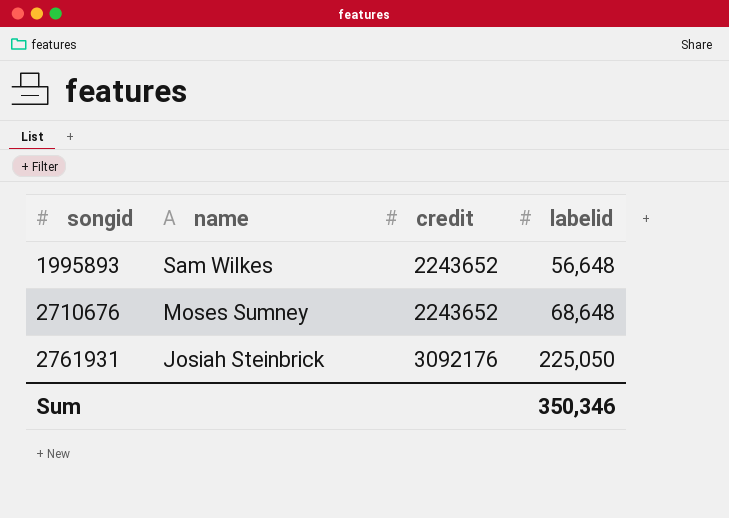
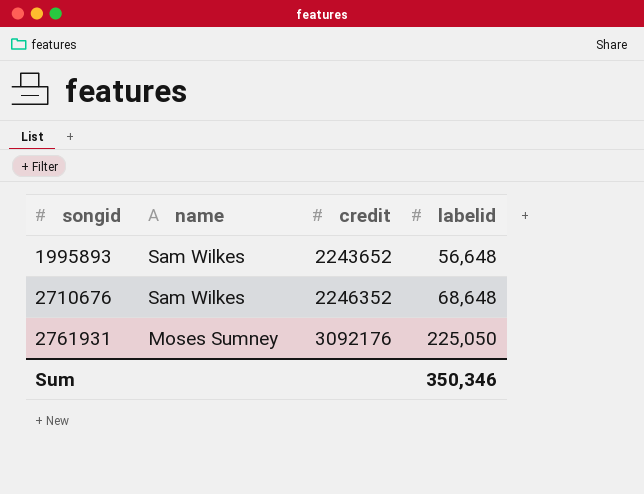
2710676 | name: Moses Sumney -> Sam Wilkes
2710676 | credit: 2243652 -> 2246352
2761931 | name: Josiah Steinbrick -> Moses Sumney

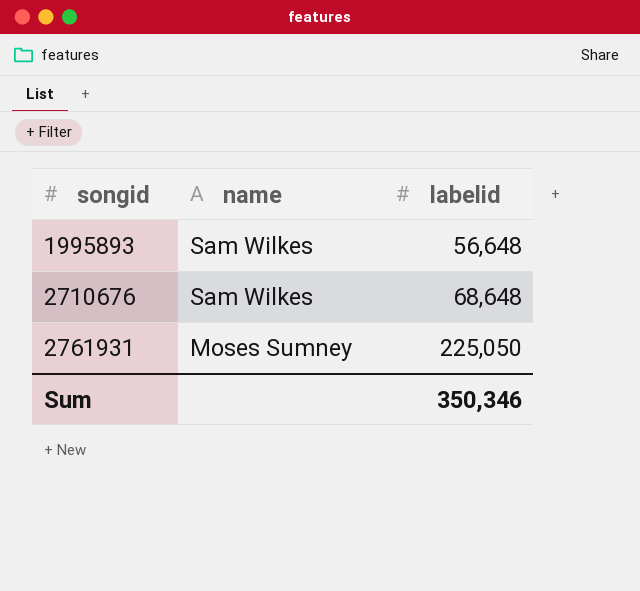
column credit | position: 3 -> none

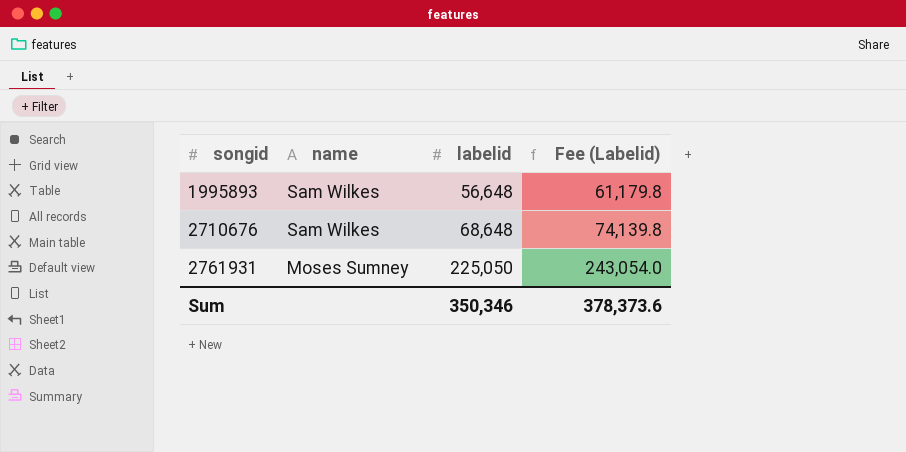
column Fee (Labelid) | formula: none -> [labelid] * 1.08

